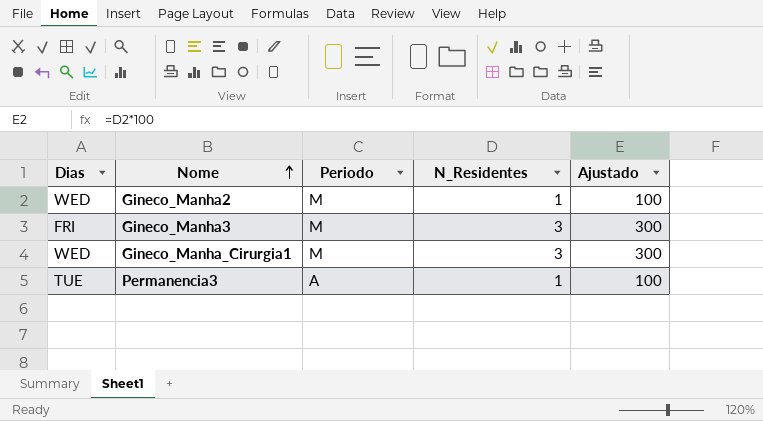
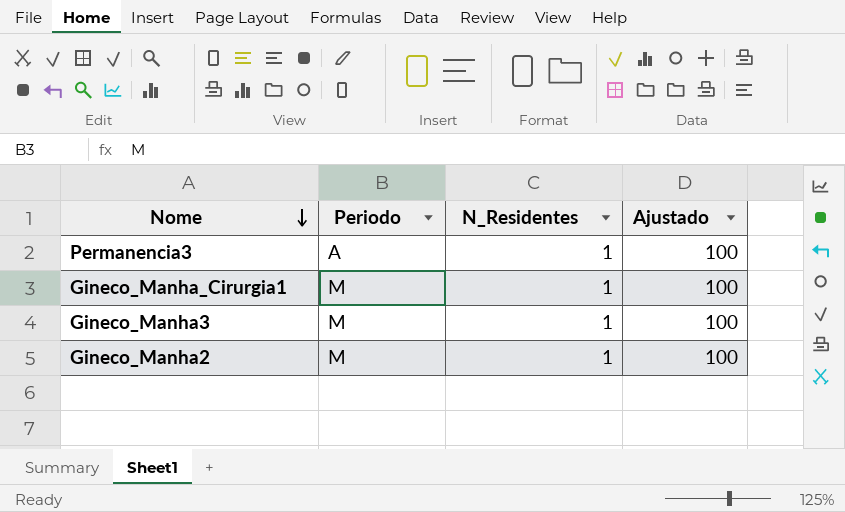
row order: Nome ascending -> Nome descending
column Dias | position: 1 -> none
Gineco_Manha_Cirurgia1 | N_Residentes: 3 -> 1
Gineco_Manha_Cirurgia1 | Ajustado: 300 -> 100
Gineco_Manha3 | N_Residentes: 3 -> 1
Gineco_Manha3 | Ajustado: 300 -> 100

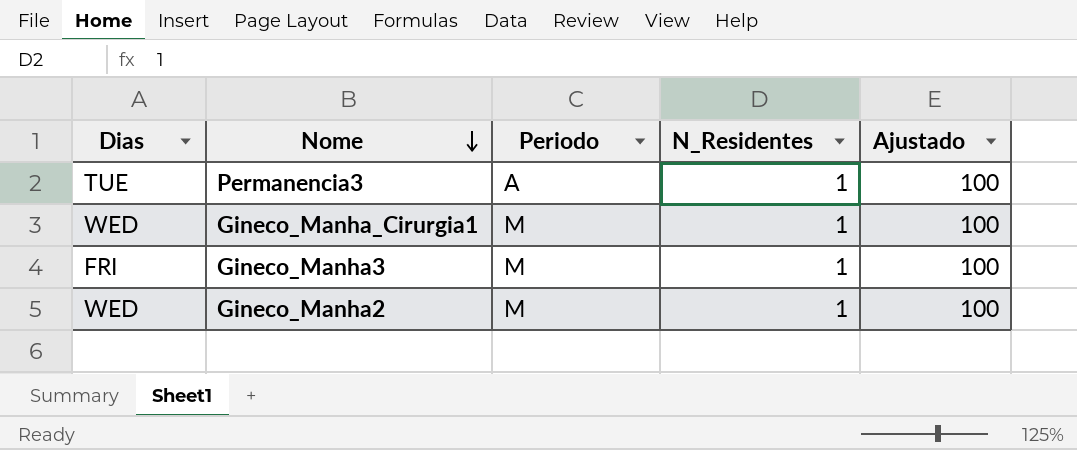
column Dias | position: none -> 1

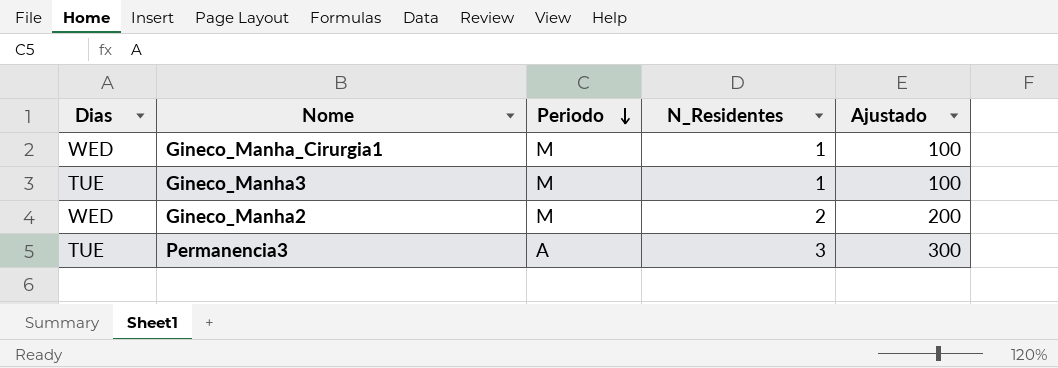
row order: Nome descending -> Periodo descending
Gineco_Manha3 | Dias: FRI -> TUE
Gineco_Manha2 | N_Residentes: 1 -> 2
Gineco_Manha2 | Ajustado: 100 -> 200
Permanencia3 | N_Residentes: 1 -> 3
Permanencia3 | Ajustado: 100 -> 300

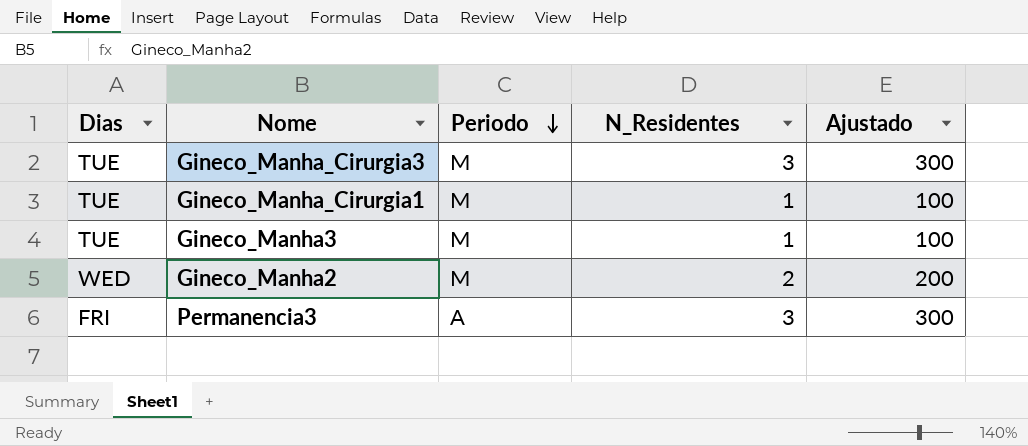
row Gineco_Manha_Cirurgia3: none -> TUE | M | 3 | 300
Gineco_Manha_Cirurgia1 | Dias: WED -> TUE
Permanencia3 | Dias: TUE -> FRI

